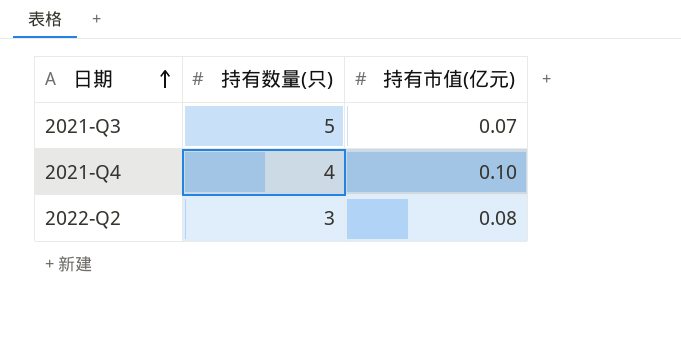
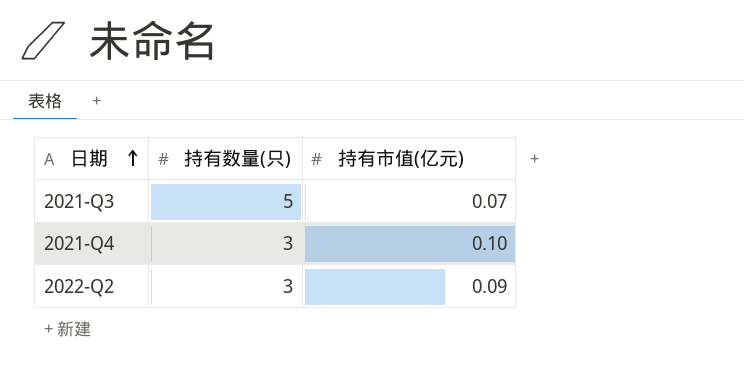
2021-Q4 | 持有数量(只): 4 -> 3
2022-Q2 | 持有市值(亿元): 0.08 -> 0.09

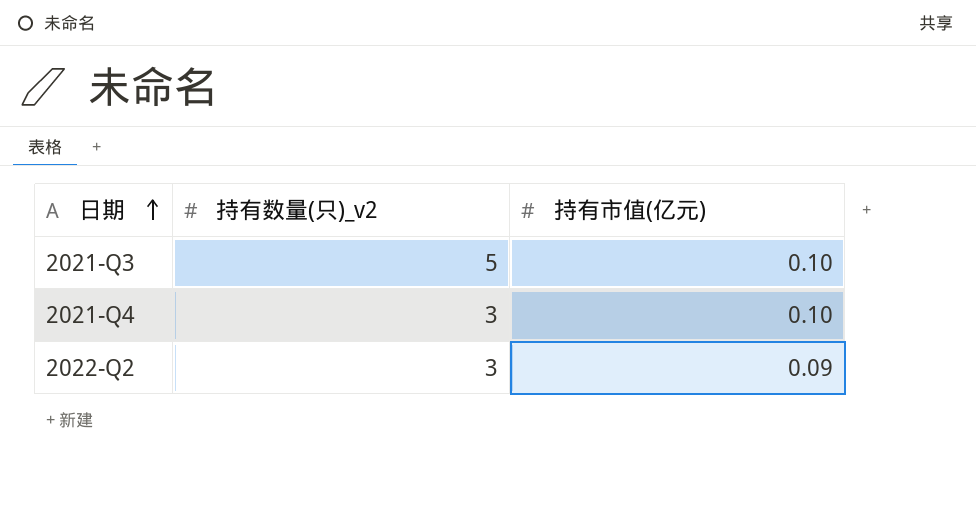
column name: 持有数量(只) -> 持有数量(只)_v2
2021-Q3 | 持有市值(亿元): 0.07 -> 0.10

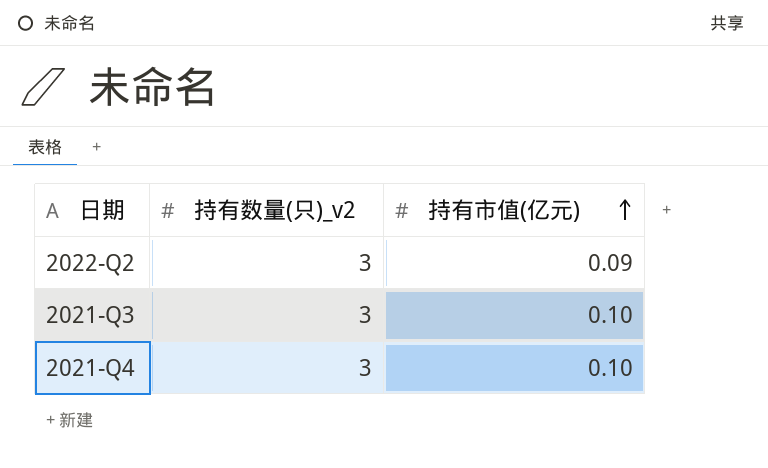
row order: 日期 ascending -> 持有市值(亿元) ascending
2021-Q3 | 持有数量(只)_v2: 5 -> 3

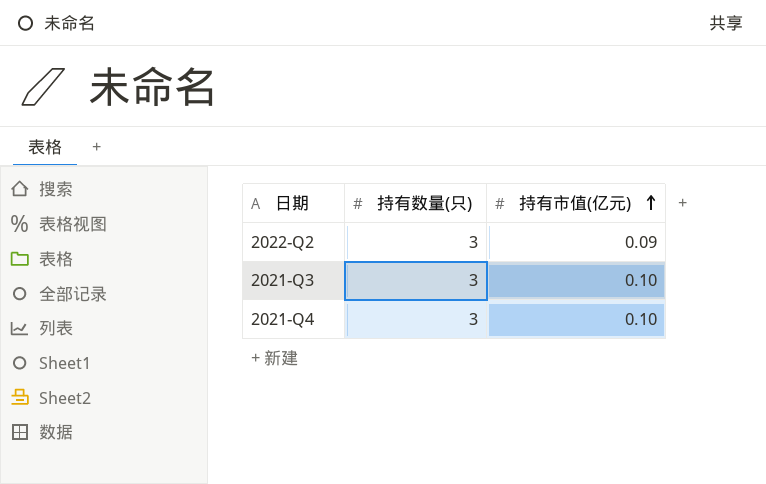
column name: 持有数量(只)_v2 -> 持有数量(只)

